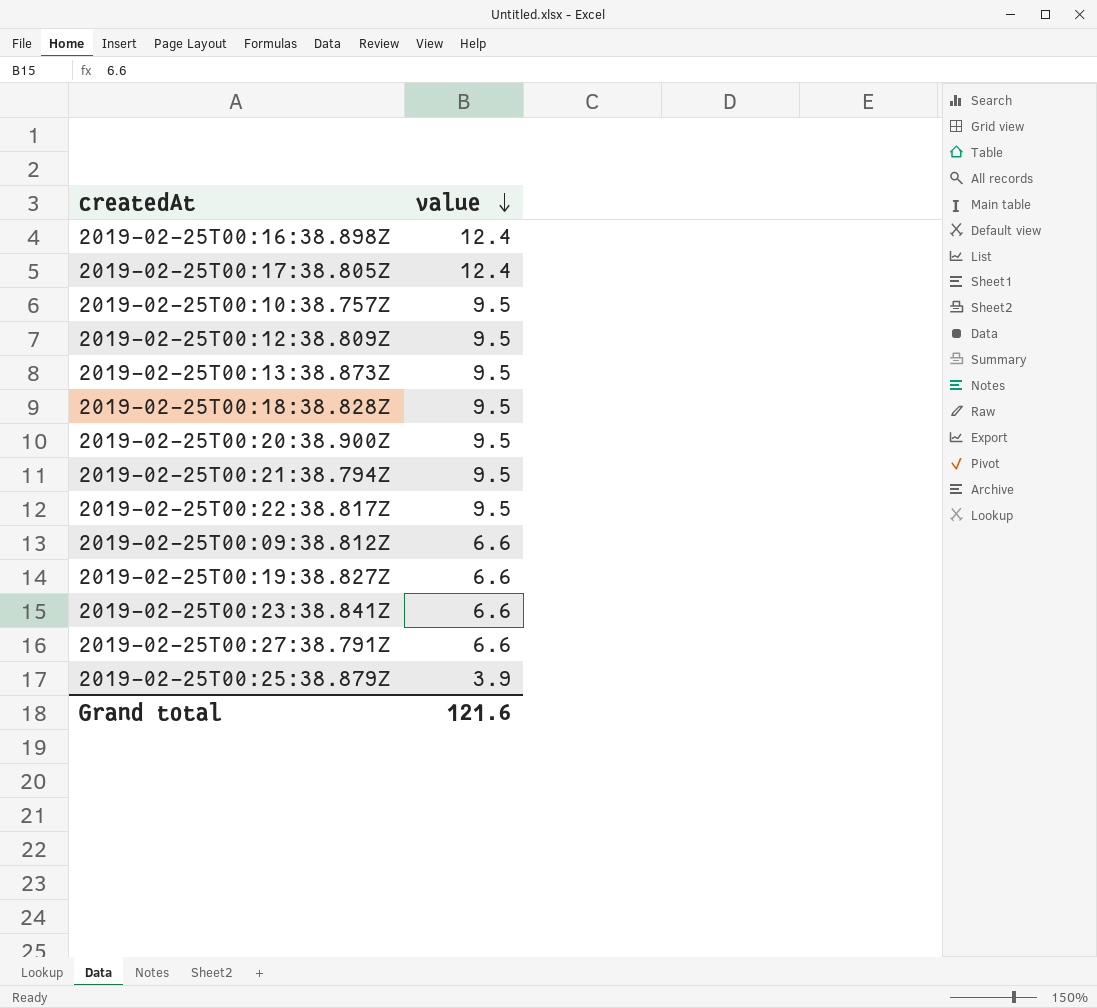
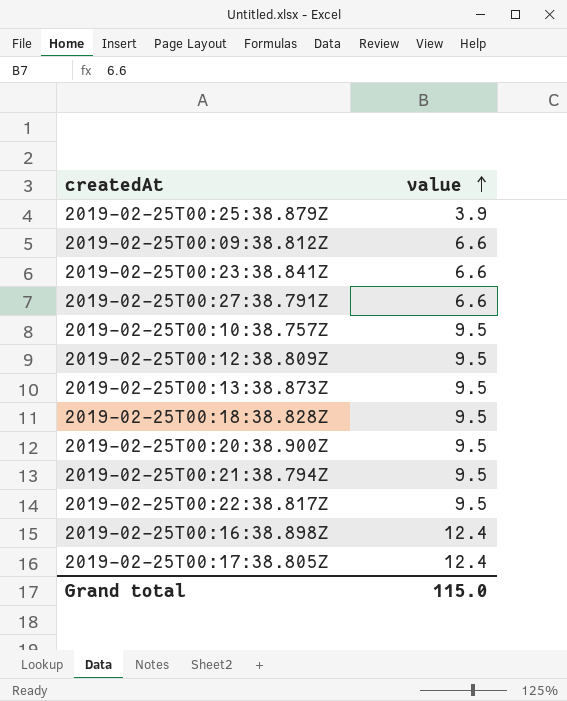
row order: value descending -> value ascending
row 2019-02-25T00:19:38.827Z: 6.6 -> none
Grand total | value: 121.6 -> 115.0

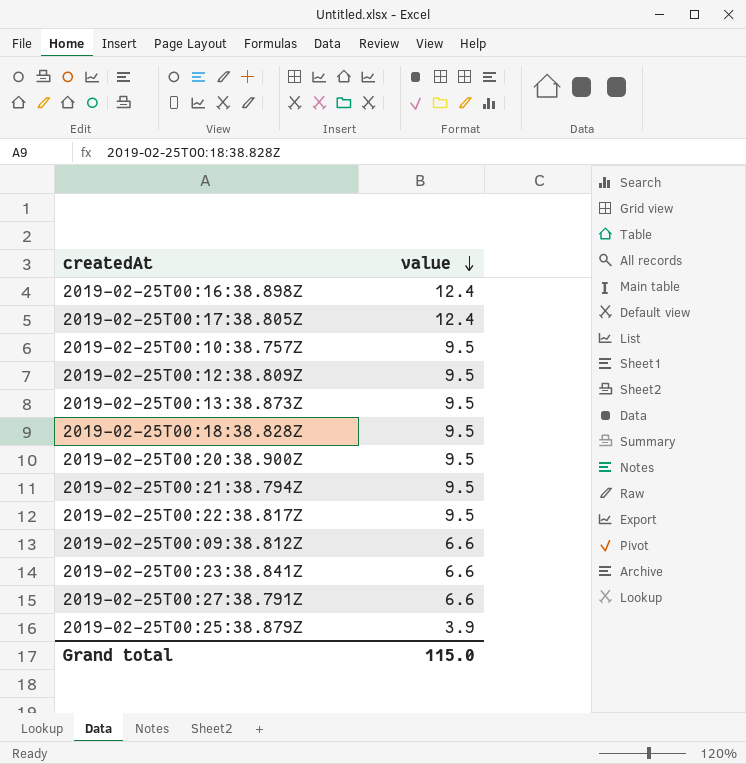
row order: value ascending -> value descending

